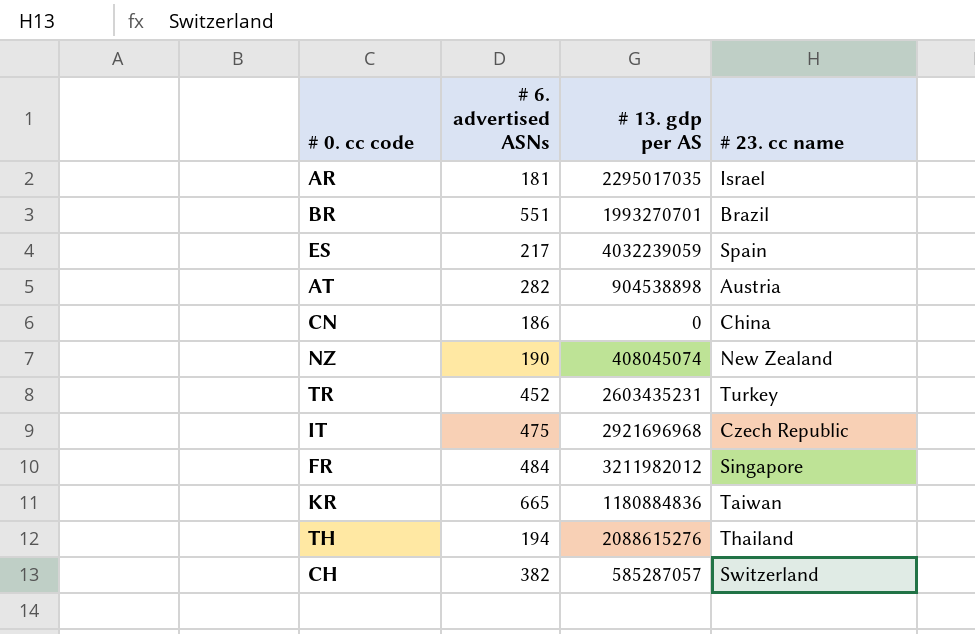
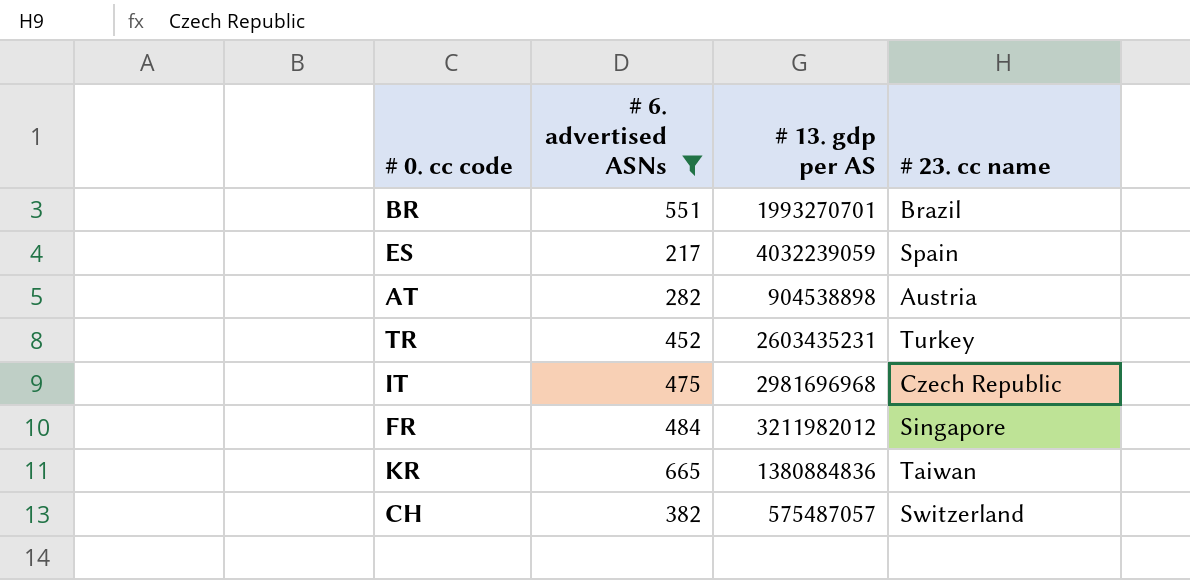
filter: none -> # 6. advertised ASNs >= 217
IT | # 13. gdp per AS: 2921696968 -> 2981696968
KR | # 13. gdp per AS: 1180884836 -> 1380884836
CH | # 13. gdp per AS: 585287057 -> 575487057

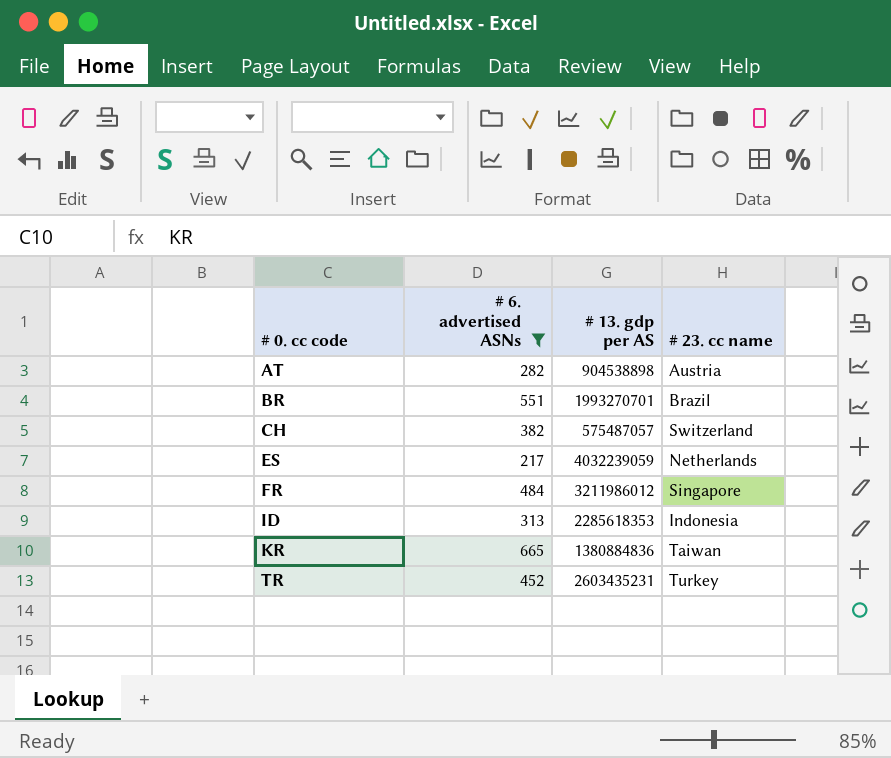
row order: none -> # 0. cc code ascending
row IT: 475 | 2981696968 | Czech Republic -> none
ES | # 23. cc name: Spain -> Netherlands
FR | # 13. gdp per AS: 3211982012 -> 3211986012
row ID: none -> 313 | 2285618353 | Indonesia

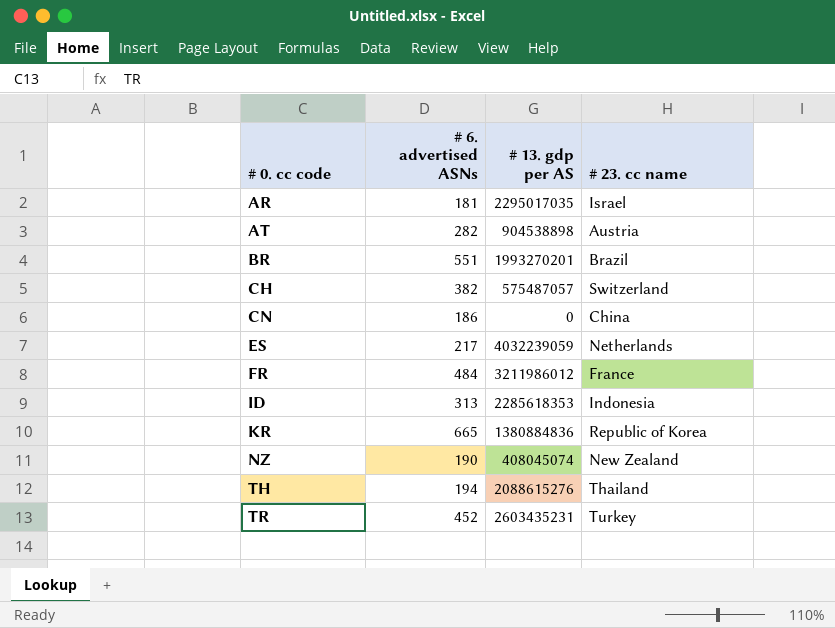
filter: # 6. advertised ASNs >= 217 -> none
BR | # 13. gdp per AS: 1993270701 -> 1993270201
FR | # 23. cc name: Singapore -> France
KR | # 23. cc name: Taiwan -> Republic of Korea

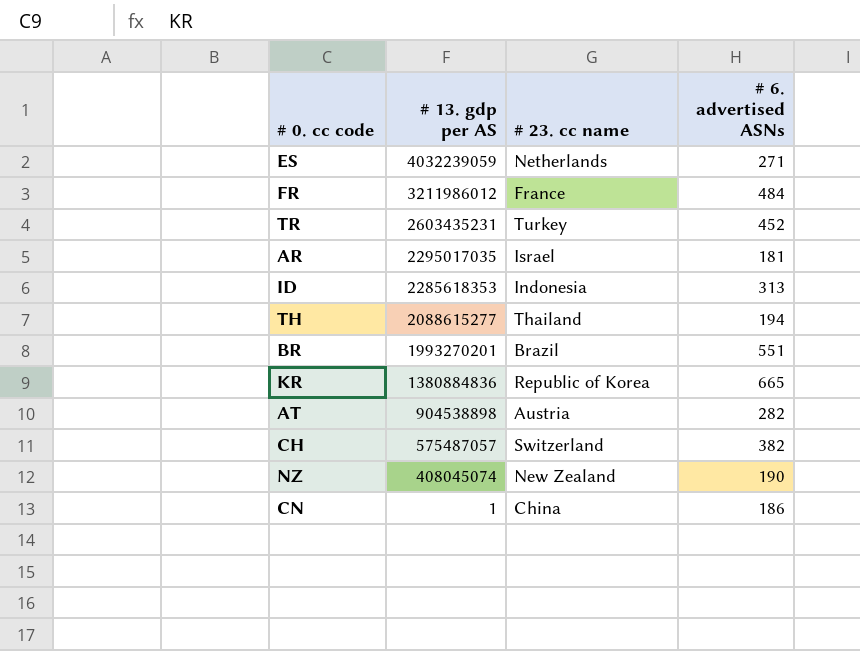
row order: # 0. cc code ascending -> # 13. gdp per AS descending
column # 6. advertised ASNs | position: 2 -> 4
ES | # 6. advertised ASNs: 217 -> 271
TH | # 13. gdp per AS: 2088615276 -> 2088615277
CN | # 13. gdp per AS: 0 -> 1

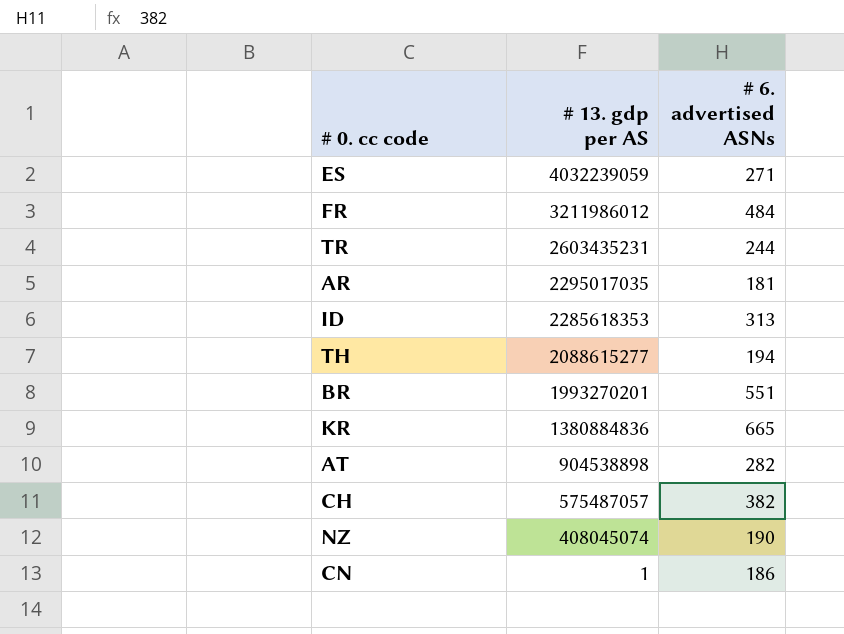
column # 23. cc name | position: 3 -> none
TR | # 6. advertised ASNs: 452 -> 244

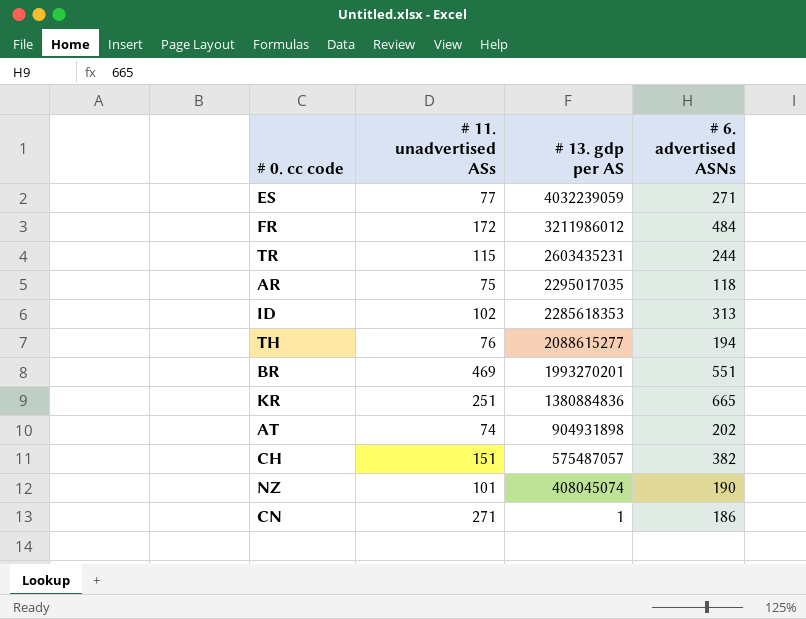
column # 11. unadvertised ASs | position: none -> 2
AR | # 6. advertised ASNs: 181 -> 118
AT | # 13. gdp per AS: 904538898 -> 904931898
AT | # 6. advertised ASNs: 282 -> 202

